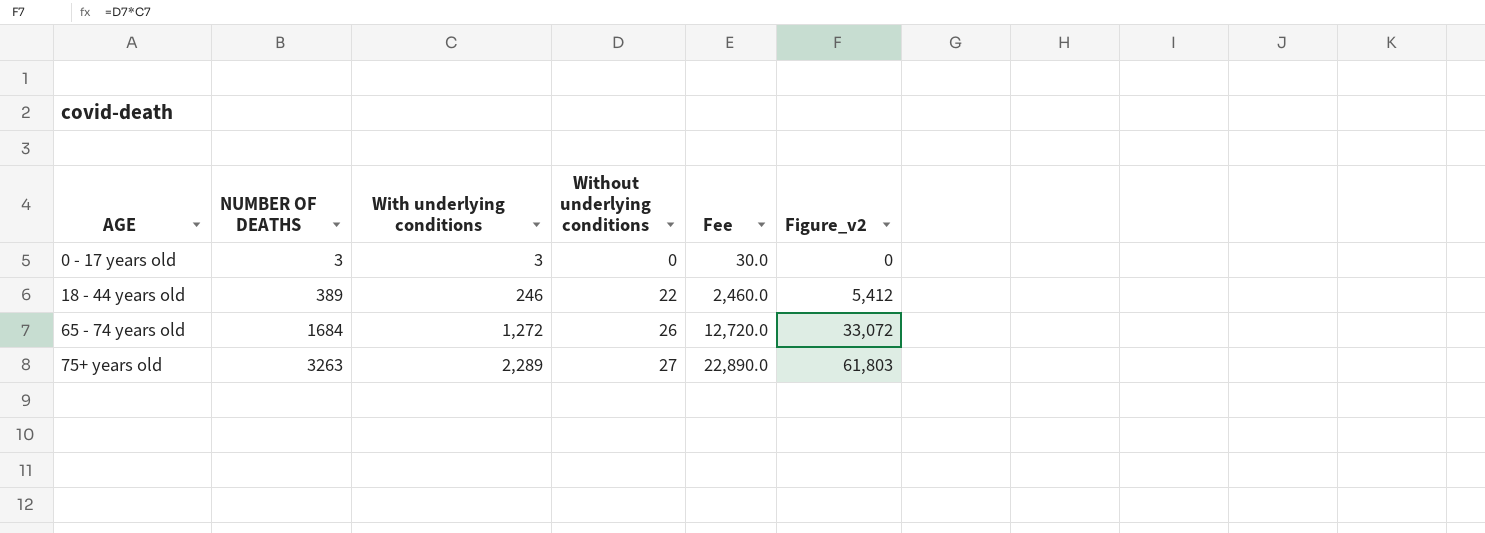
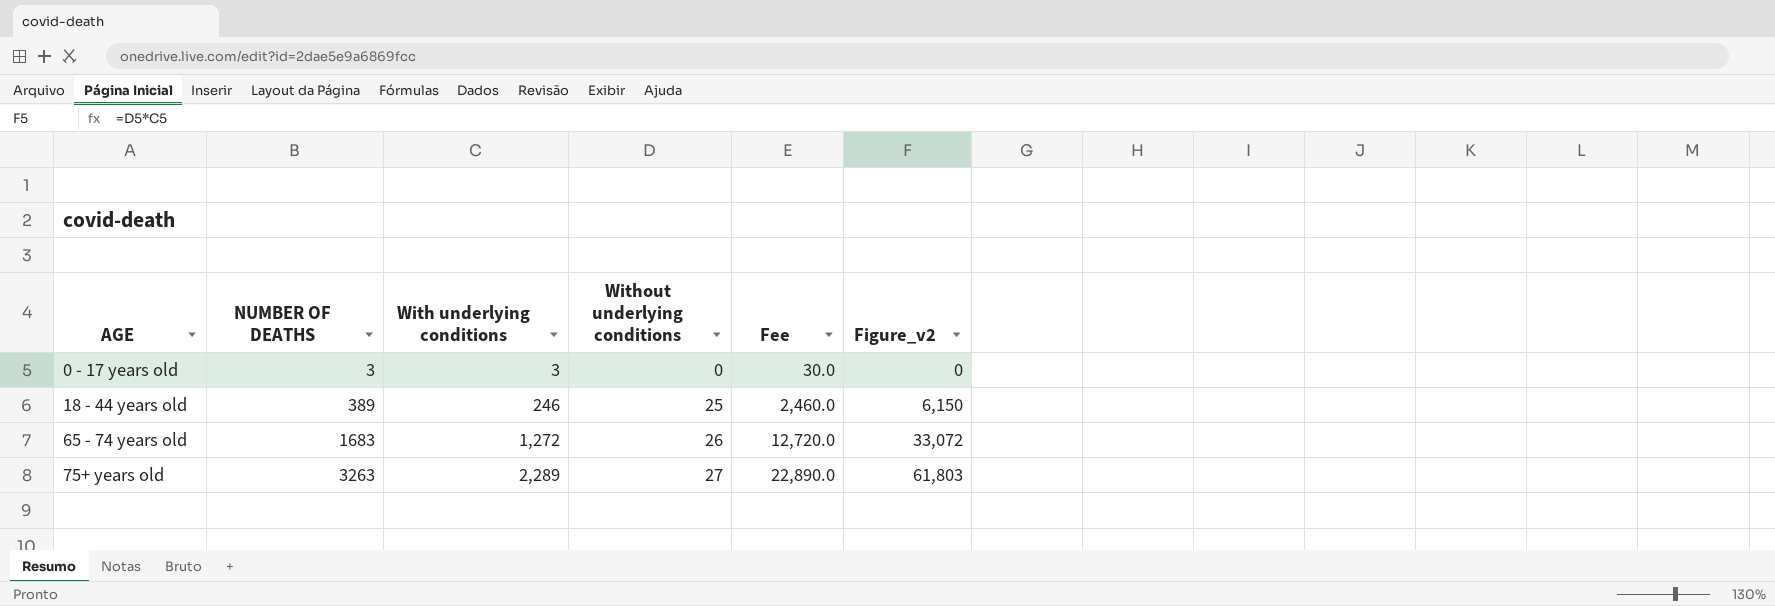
18 - 44 years old | Without underlying conditions: 22 -> 25
18 - 44 years old | Figure_v2: 5,412 -> 6,150
65 - 74 years old | NUMBER OF DEATHS: 1684 -> 1683

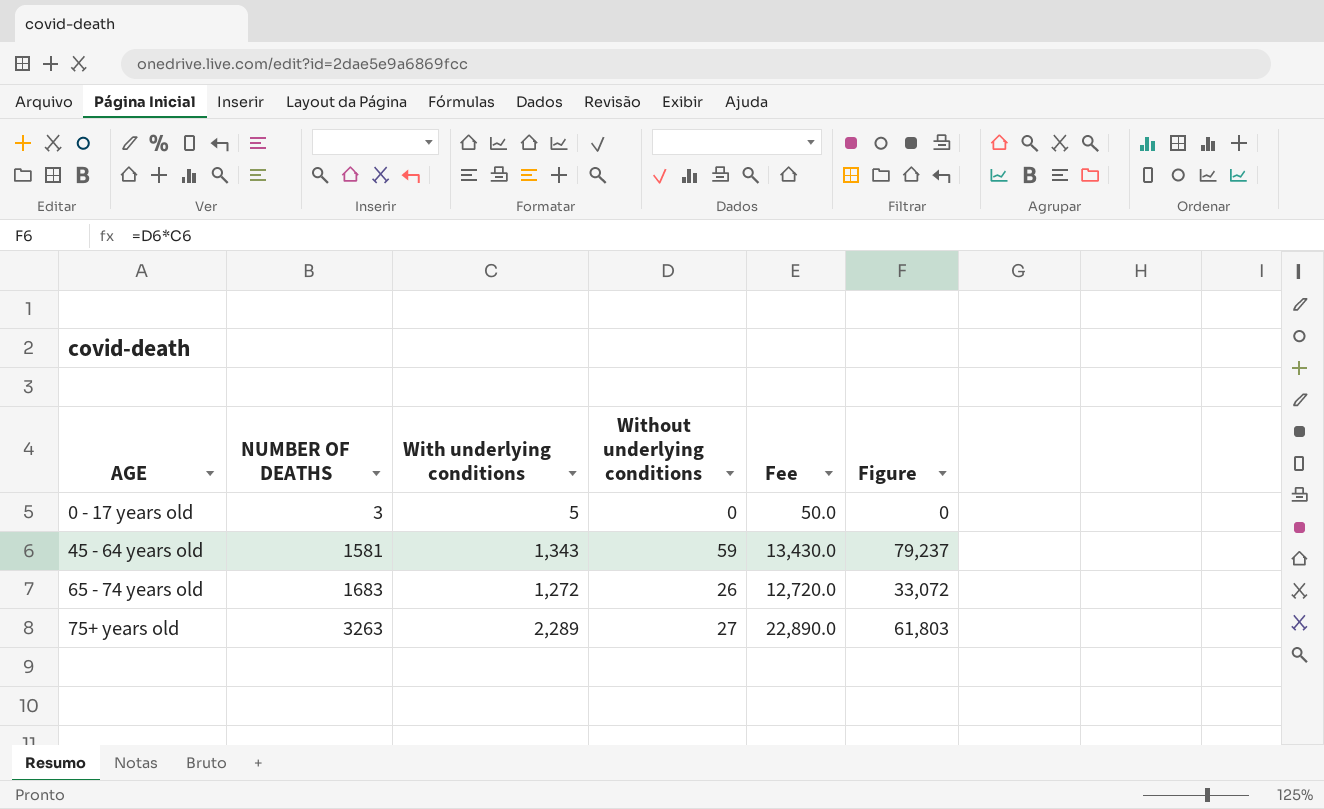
column name: Figure_v2 -> Figure
row 18 - 44 years old: 389 | 246 | 25 | 2,460.0 | 6,150 -> none
0 - 17 years old | With underlying conditions: 3 -> 5
0 - 17 years old | Fee: 30.0 -> 50.0
row 45 - 64 years old: none -> 1581 | 1,343 | 59 | 13,430.0 | 79,237

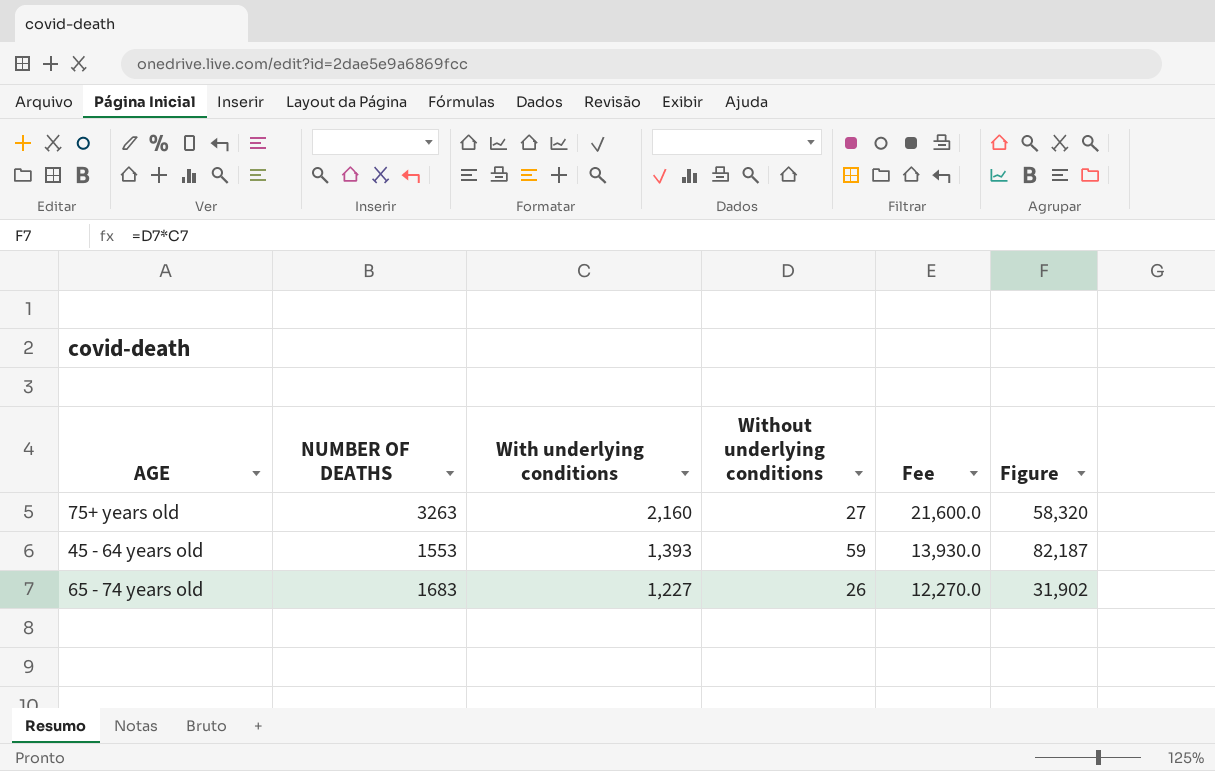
row order: AGE ascending -> With underlying conditions descending
row 0 - 17 years old: 3 | 5 | 0 | 50.0 | 0 -> none
75+ years old | With underlying conditions: 2,289 -> 2,160
75+ years old | Fee: 22,890.0 -> 21,600.0
75+ years old | Figure: 61,803 -> 58,320
45 - 64 years old | NUMBER OF DEATHS: 1581 -> 1553
45 - 64 years old | With underlying conditions: 1,343 -> 1,393
45 - 64 years old | Fee: 13,430.0 -> 13,930.0
45 - 64 years old | Figure: 79,237 -> 82,187
65 - 74 years old | With underlying conditions: 1,272 -> 1,227
65 - 74 years old | Fee: 12,720.0 -> 12,270.0
65 - 74 years old | Figure: 33,072 -> 31,902

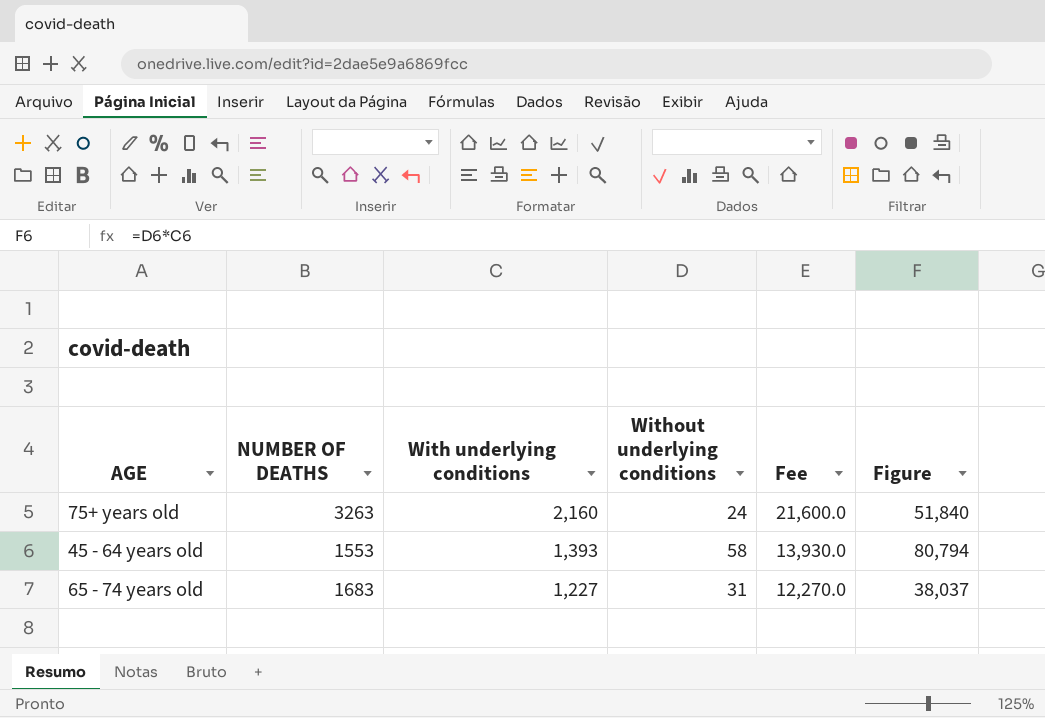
75+ years old | Without underlying conditions: 27 -> 24
75+ years old | Figure: 58,320 -> 51,840
45 - 64 years old | Without underlying conditions: 59 -> 58
45 - 64 years old | Figure: 82,187 -> 80,794
65 - 74 years old | Without underlying conditions: 26 -> 31
65 - 74 years old | Figure: 31,902 -> 38,037

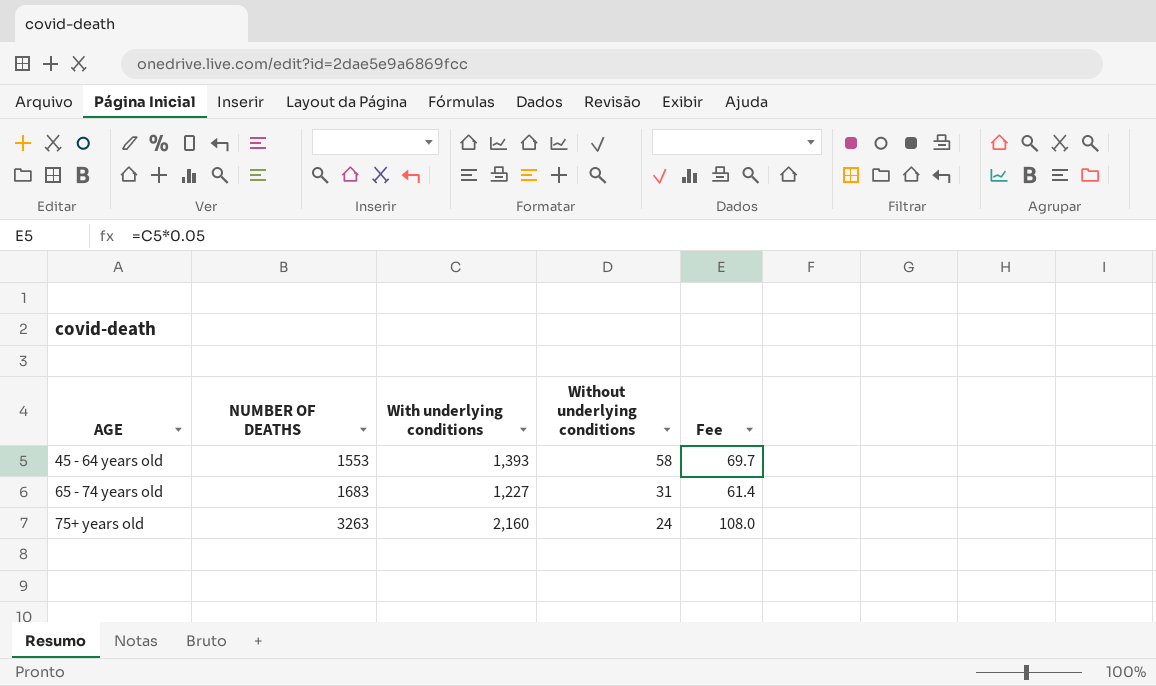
row order: With underlying conditions descending -> AGE ascending
column Figure | formula: [With underlying conditions] * [Without underlying conditions] -> none
column Fee | formula: [With underlying conditions] * 10 -> [With underlying conditions] * 0.05

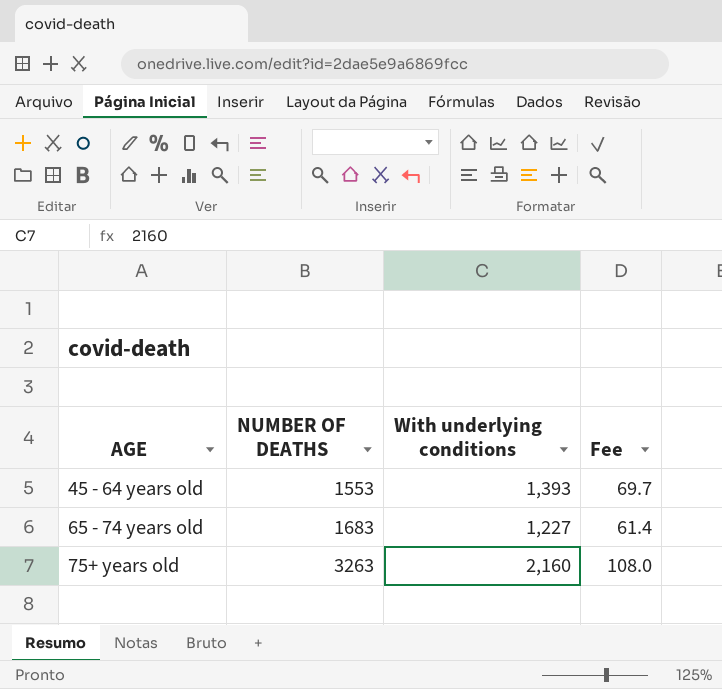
column Without underlying conditions | position: 4 -> none

